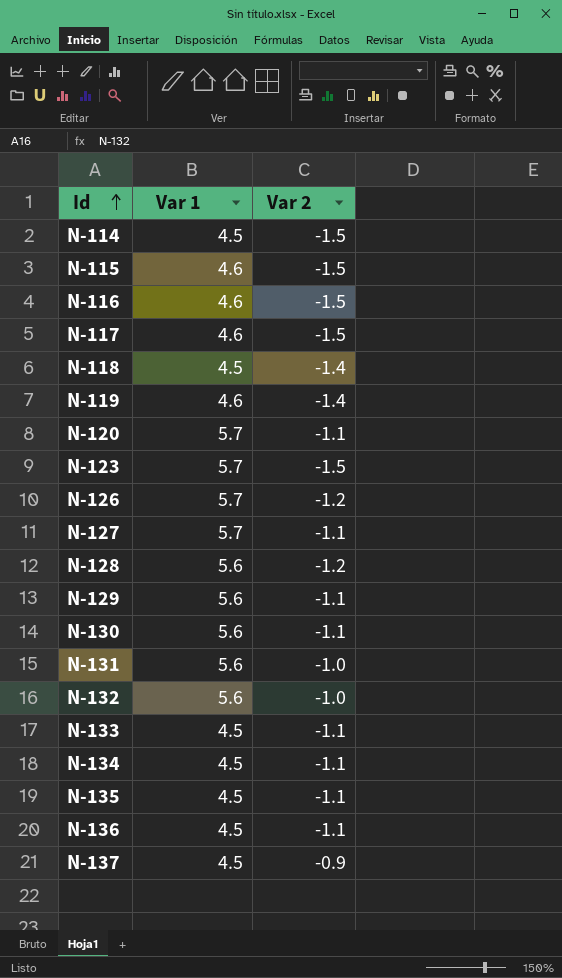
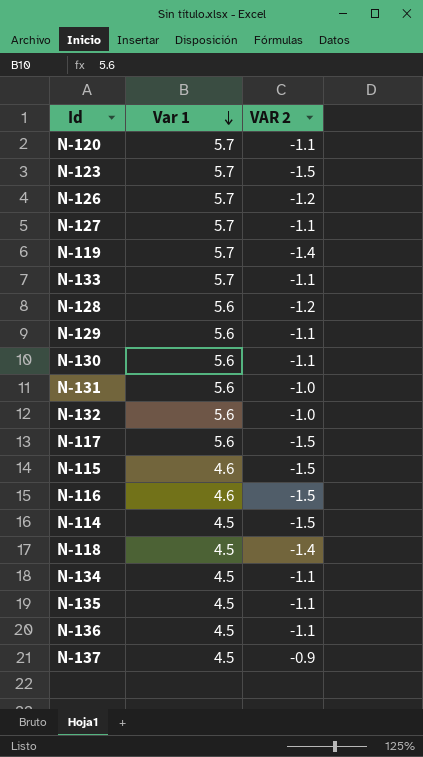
row order: Id ascending -> Var 1 descending
column name: Var 2 -> VAR 2
N-119 | Var 1: 4.6 -> 5.7
N-133 | Var 1: 4.5 -> 5.7
N-117 | Var 1: 4.6 -> 5.6

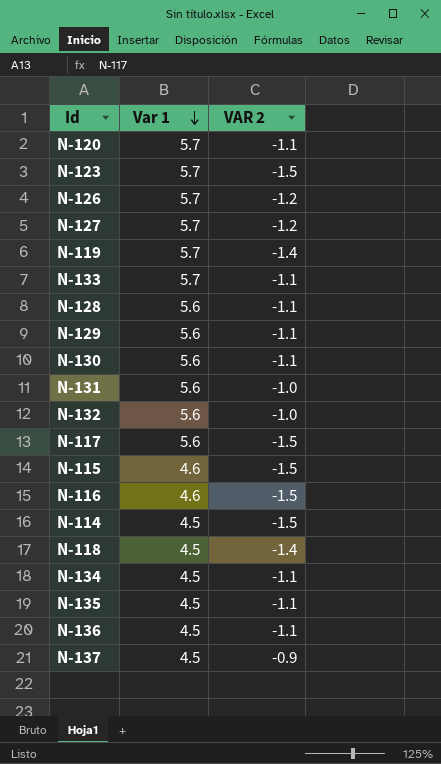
N-127 | VAR 2: -1.1 -> -1.2
N-128 | VAR 2: -1.2 -> -1.1

